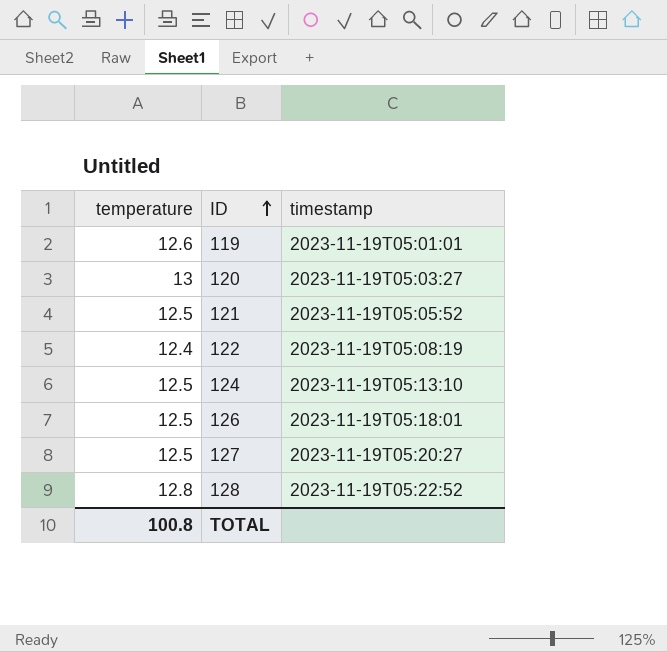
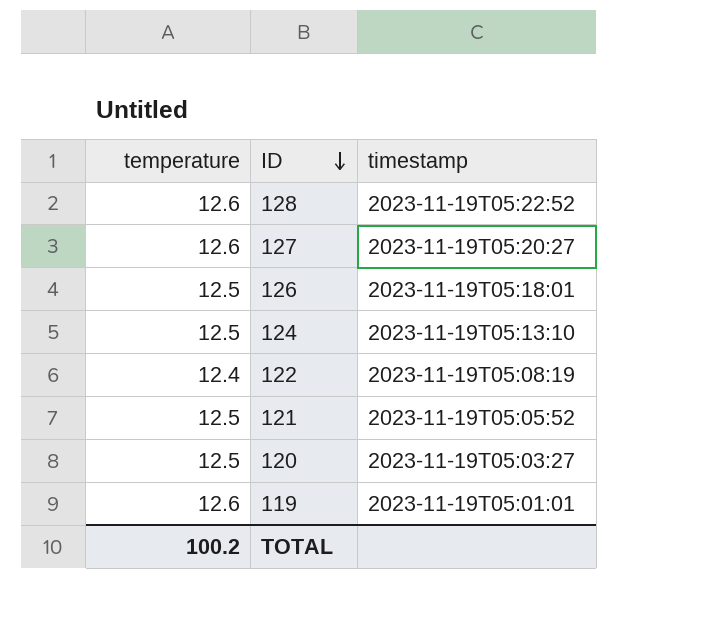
row order: ID ascending -> ID descending
128 | temperature: 12.8 -> 12.6
127 | temperature: 12.5 -> 12.6
120 | temperature: 13 -> 12.5
TOTAL | temperature: 100.8 -> 100.2

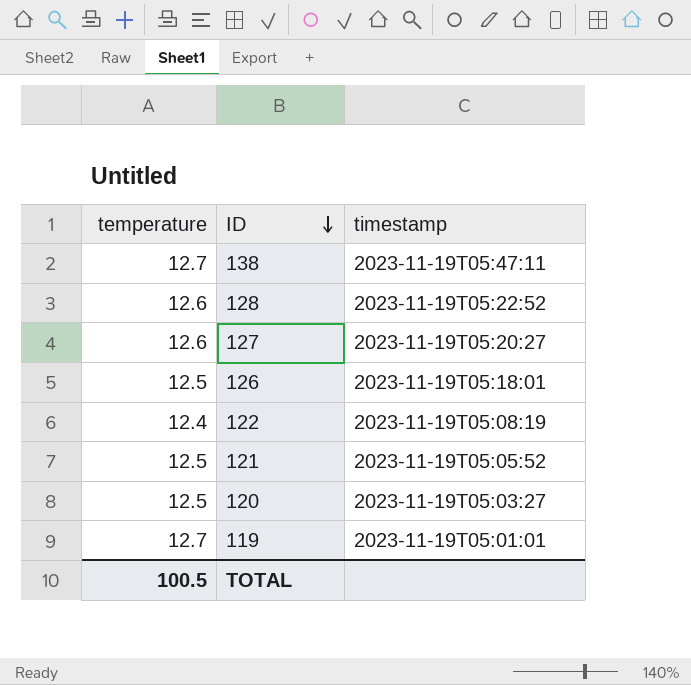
row 124: 12.5 | 2023-11-19T05:13:10 -> none
row 138: none -> 12.7 | 2023-11-19T05:47:11
119 | temperature: 12.6 -> 12.7
TOTAL | temperature: 100.2 -> 100.5

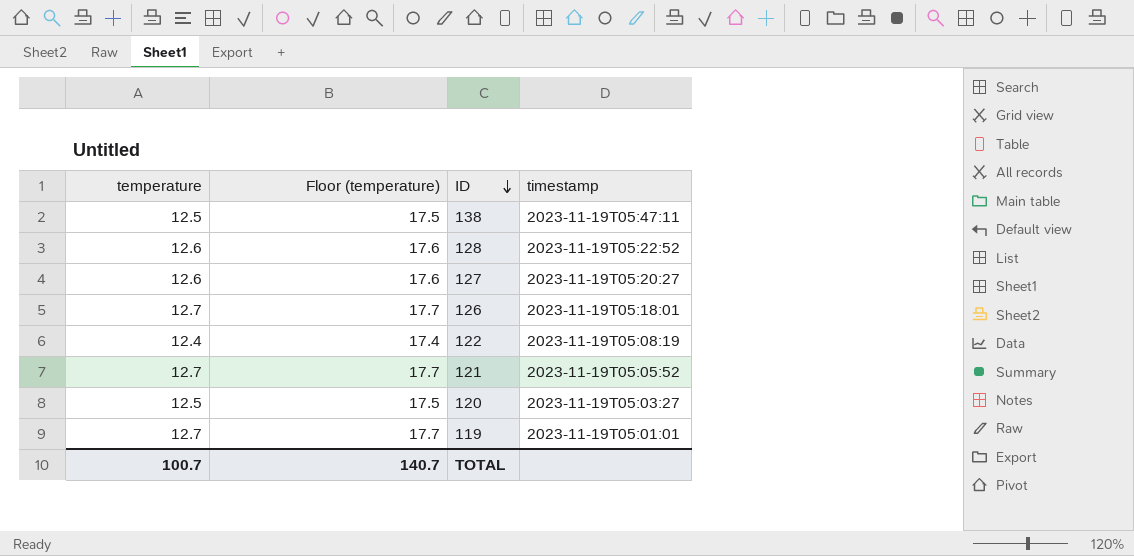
column Floor (temperature) | formula: none -> [temperature] + 5
138 | temperature: 12.7 -> 12.5
126 | temperature: 12.5 -> 12.7
121 | temperature: 12.5 -> 12.7
TOTAL | temperature: 100.5 -> 100.7

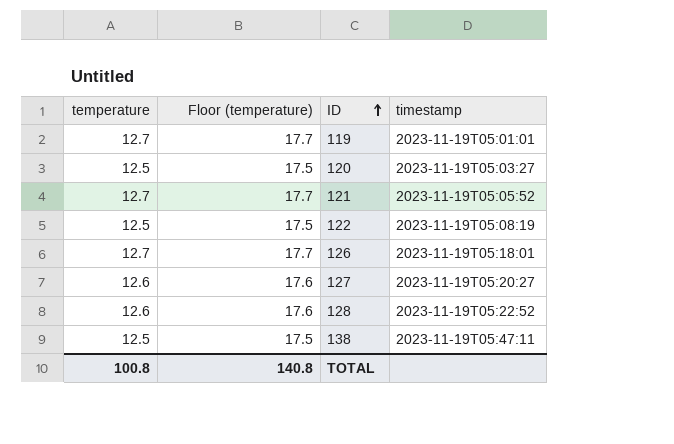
row order: ID descending -> ID ascending
122 | temperature: 12.4 -> 12.5
122 | Floor (temperature): 17.4 -> 17.5
TOTAL | temperature: 100.7 -> 100.8
TOTAL | Floor (temperature): 140.7 -> 140.8

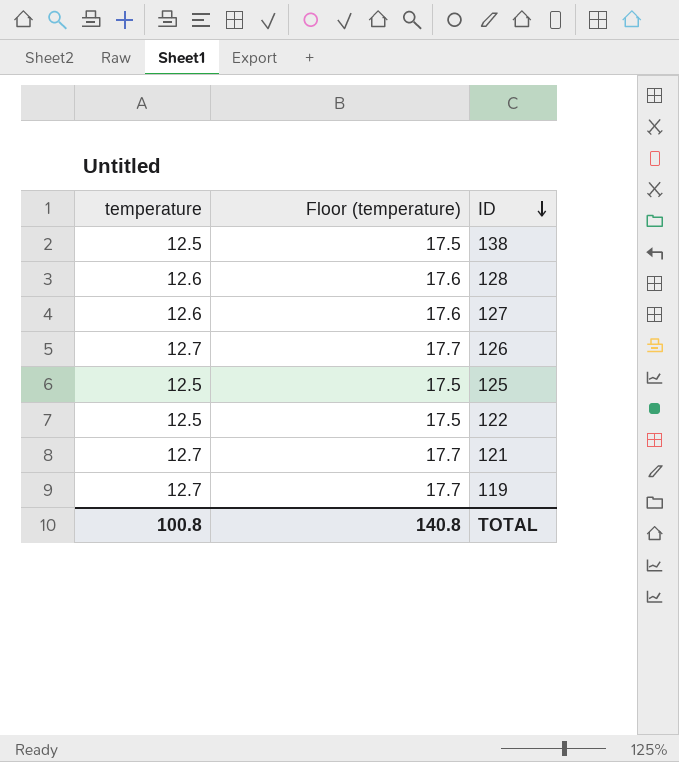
row order: ID ascending -> ID descending
column timestamp | position: 4 -> none
row 120: 12.5 | 17.5 | 2023-11-19T05:03:27 -> none
row 125: none -> 12.5 | 17.5

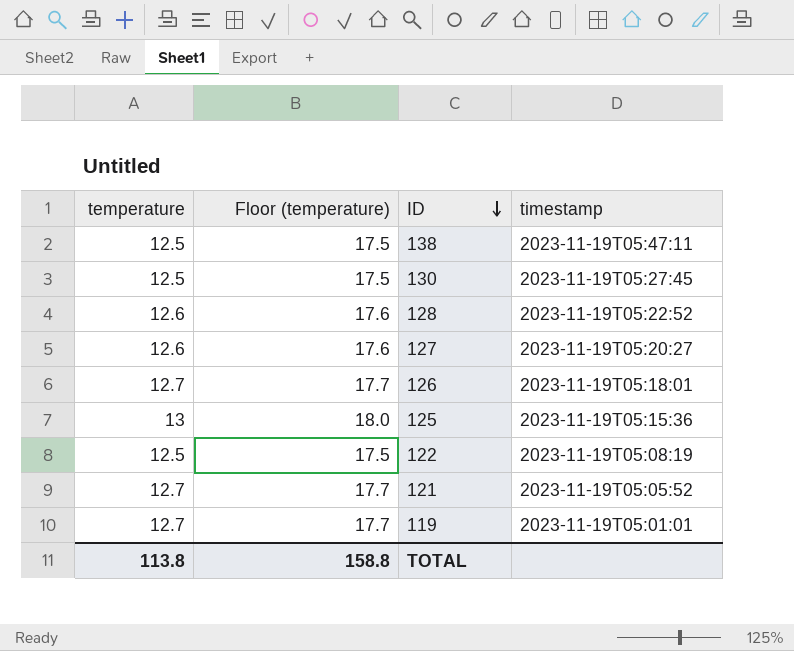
column timestamp | position: none -> 4
row 130: none -> 12.5 | 17.5 | 2023-11-19T05:27:45
125 | temperature: 12.5 -> 13
125 | Floor (temperature): 17.5 -> 18.0
TOTAL | temperature: 100.8 -> 113.8
TOTAL | Floor (temperature): 140.8 -> 158.8

